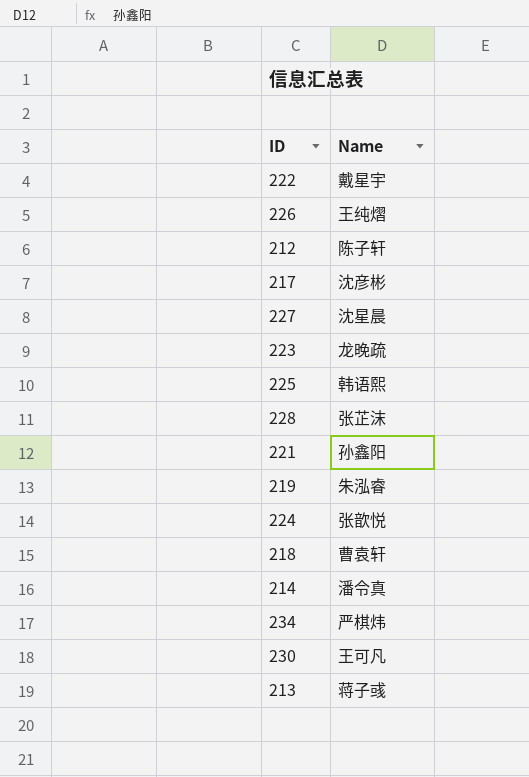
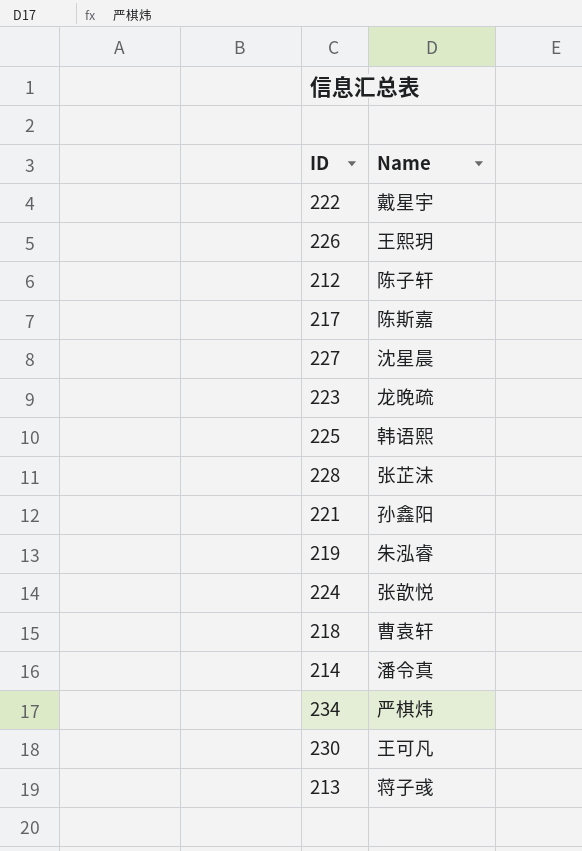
226 | Name: 王纯熠 -> 王熙玥
217 | Name: 沈彦彬 -> 陈斯嘉

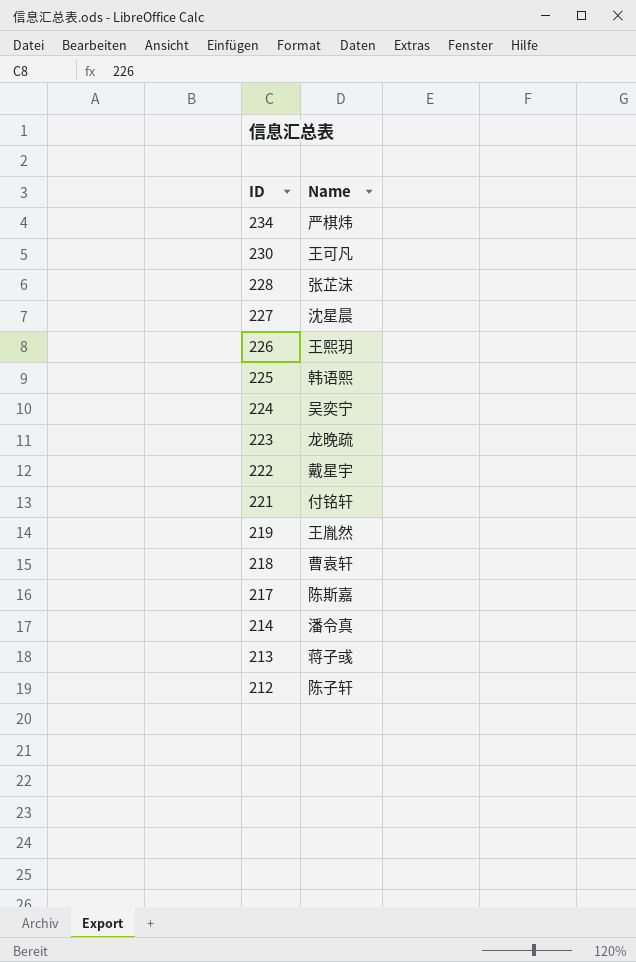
row order: none -> ID descending
224 | Name: 张歆悦 -> 吴奕宁
221 | Name: 孙鑫阳 -> 付铭轩
219 | Name: 朱泓睿 -> 王胤然

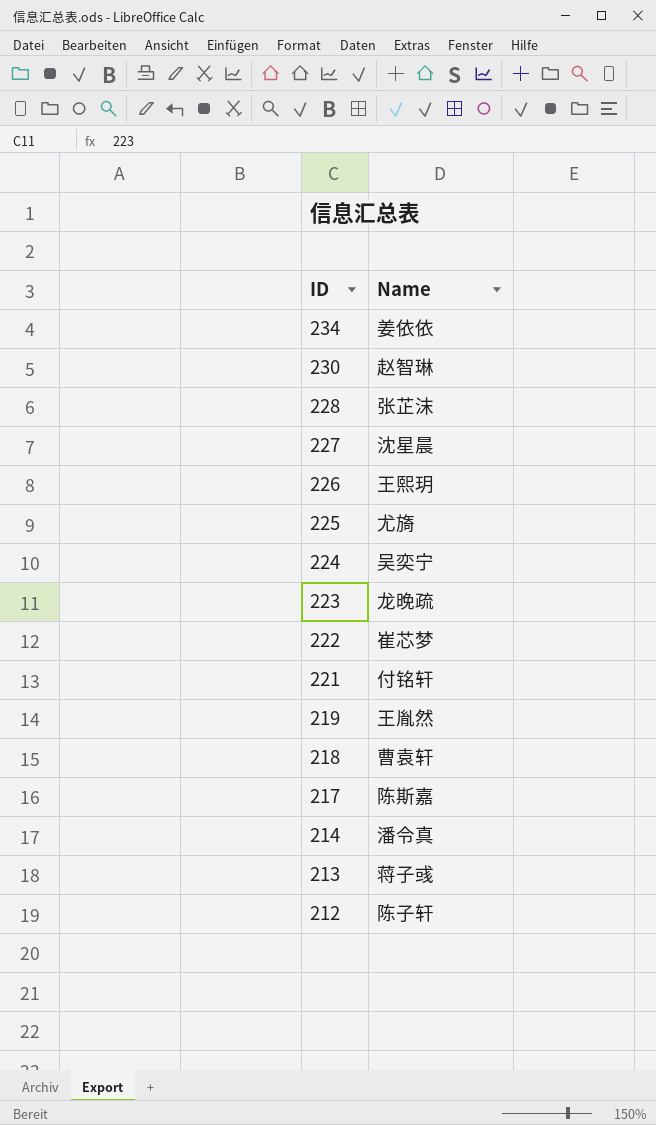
234 | Name: 严棋炜 -> 姜依依
230 | Name: 王可凡 -> 赵智琳
225 | Name: 韩语熙 -> 尤旖
222 | Name: 戴星宇 -> 崔芯梦

